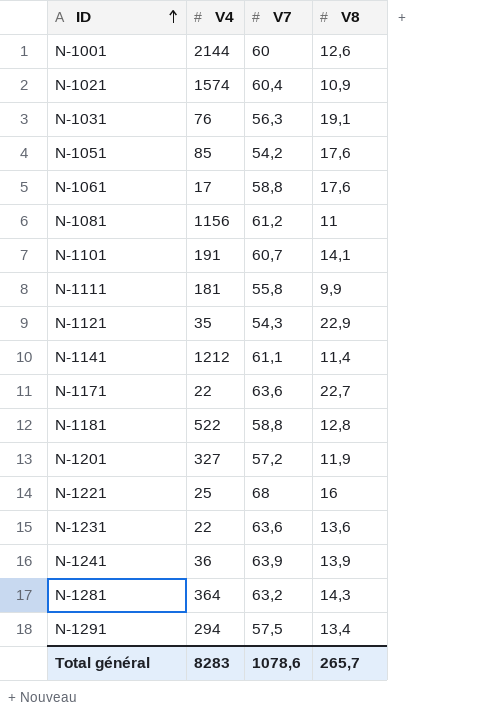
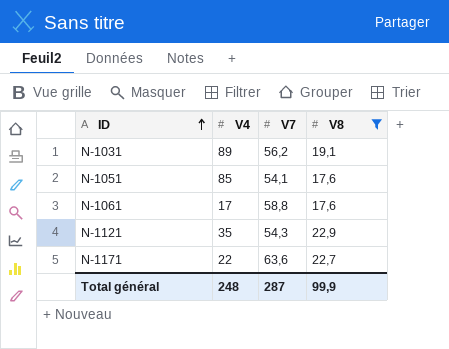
filter: none -> V8 >= 17,6
N-1031 | V4: 76 -> 89
N-1031 | V7: 56,3 -> 56,2
N-1051 | V7: 54,2 -> 54,1
Total général | V4: 8283 -> 248
Total général | V7: 1078,6 -> 287
Total général | V8: 265,7 -> 99,9

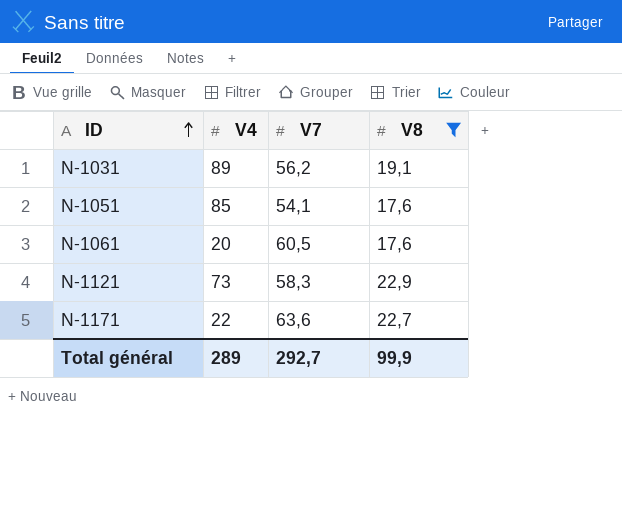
N-1061 | V4: 17 -> 20
N-1061 | V7: 58,8 -> 60,5
N-1121 | V4: 35 -> 73
N-1121 | V7: 54,3 -> 58,3
Total général | V4: 248 -> 289
Total général | V7: 287 -> 292,7

